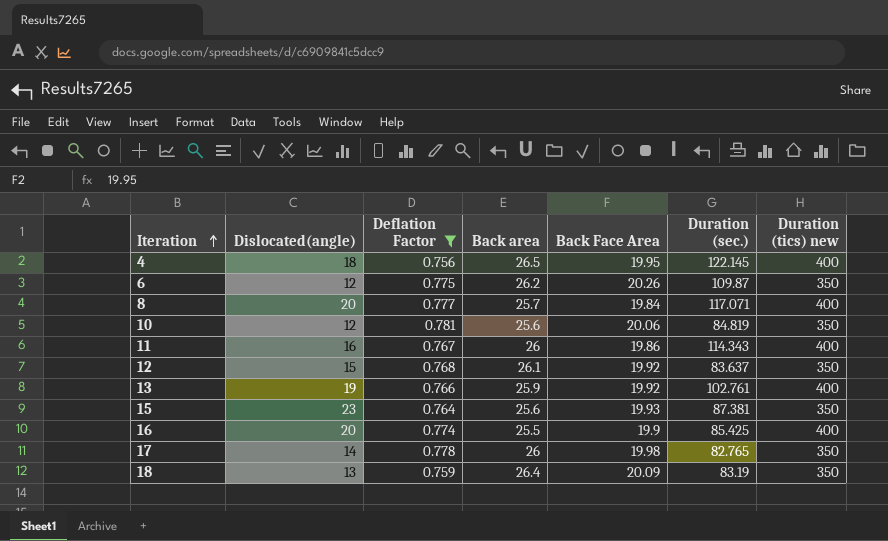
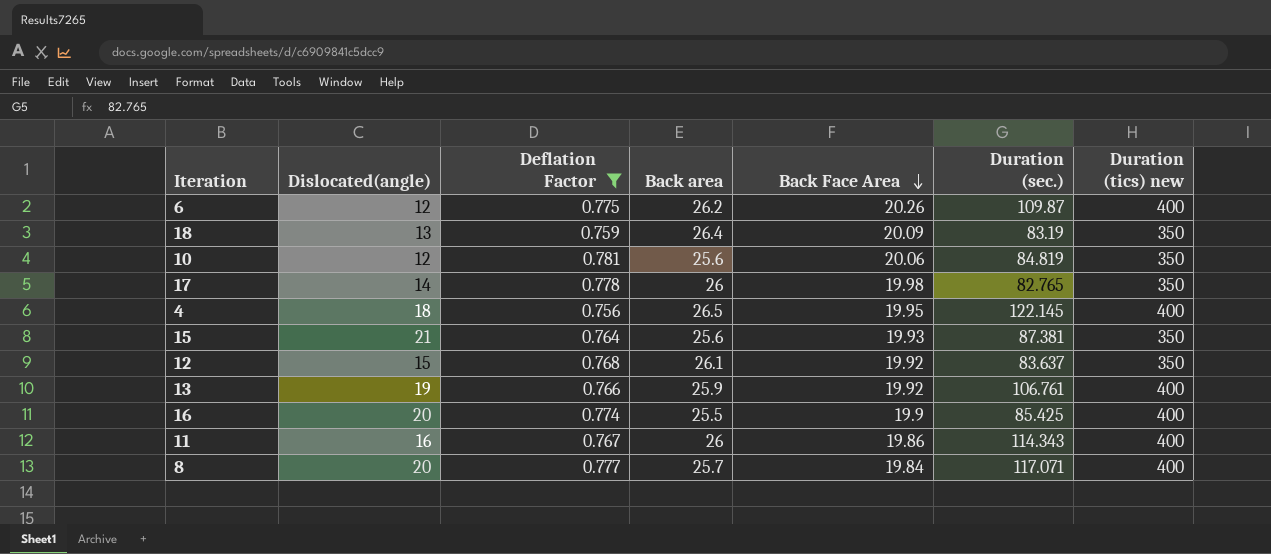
row order: Iteration ascending -> Back Face Area descending
6 | Duration (tics) new: 350 -> 400
15 | Dislocated(angle): 23 -> 21
13 | Duration (sec.): 102.761 -> 106.761

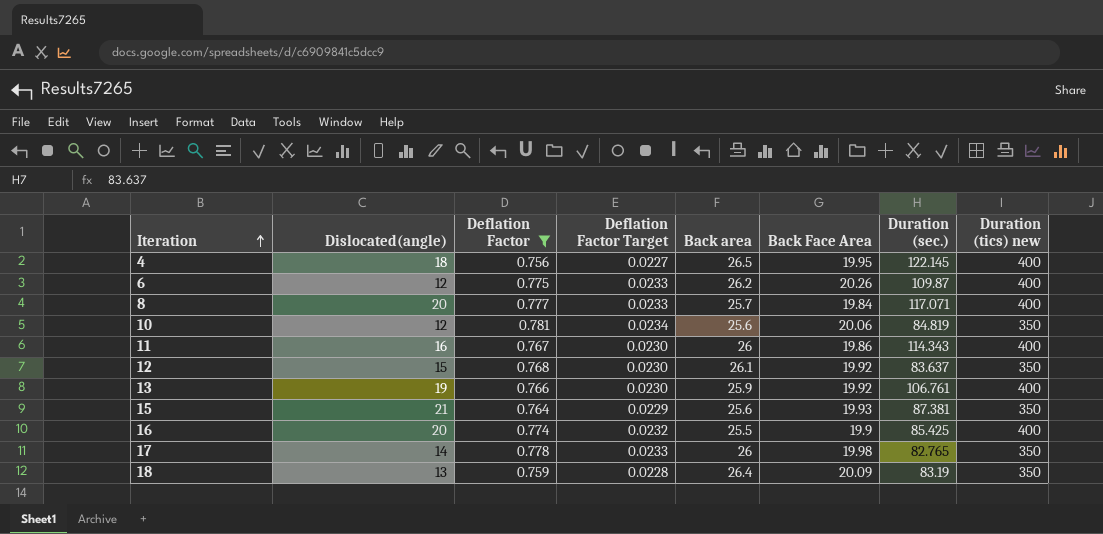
row order: Back Face Area descending -> Iteration ascending
column Deflation Factor Target | formula: none -> [Deflation Factor] * 0.03

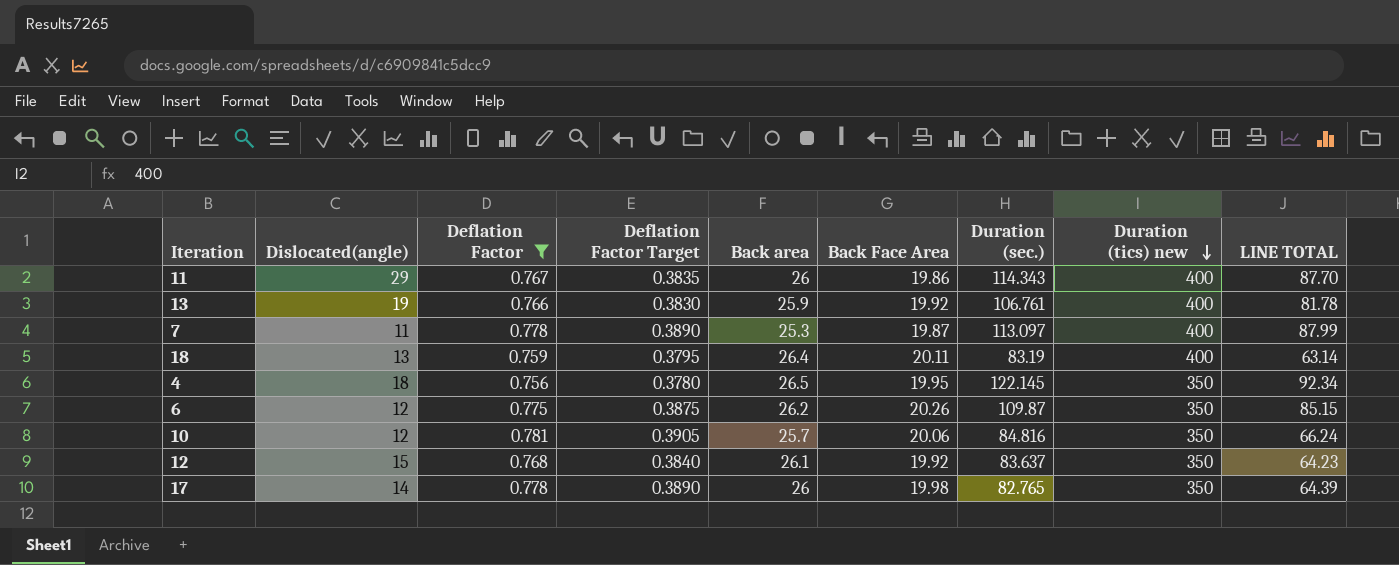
row order: Iteration ascending -> Duration (tics) new descending
column Deflation Factor Target | formula: [Deflation Factor] * 0.03 -> [Deflation Factor] * 0.5
column LINE TOTAL | formula: none -> [Deflation Factor] * [Duration (sec.)]
row 8: 20 | 0.777 | 0.0233 | 25.7 | 19.84 | 117.071 | 400 -> none
row 15: 21 | 0.764 | 0.0229 | 25.6 | 19.93 | 87.381 | 350 -> none
row 16: 20 | 0.774 | 0.0232 | 25.5 | 19.9 | 85.425 | 400 -> none
11 | Dislocated(angle): 16 -> 29
row 7: none -> 11 | 0.778 | 0.3890 | 25.3 | 19.87 | 113.097 | 400 | 87.99
18 | Back Face Area: 20.09 -> 20.11
18 | Duration (tics) new: 350 -> 400
4 | Duration (tics) new: 400 -> 350
6 | Duration (tics) new: 400 -> 350
10 | Back area: 25.6 -> 25.7
10 | Duration (sec.): 84.819 -> 84.816

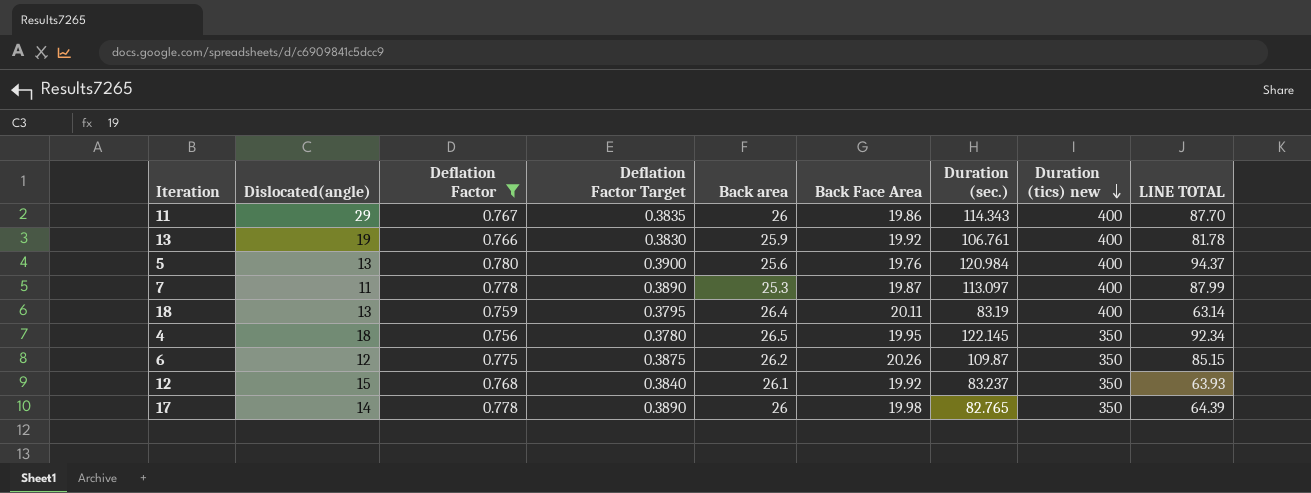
row 10: 12 | 0.781 | 0.3905 | 25.7 | 20.06 | 84.816 | 350 | 66.24 -> none
row 5: none -> 13 | 0.780 | 0.3900 | 25.6 | 19.76 | 120.984 | 400 | 94.37
12 | Duration (sec.): 83.637 -> 83.237
12 | LINE TOTAL: 64.23 -> 63.93

